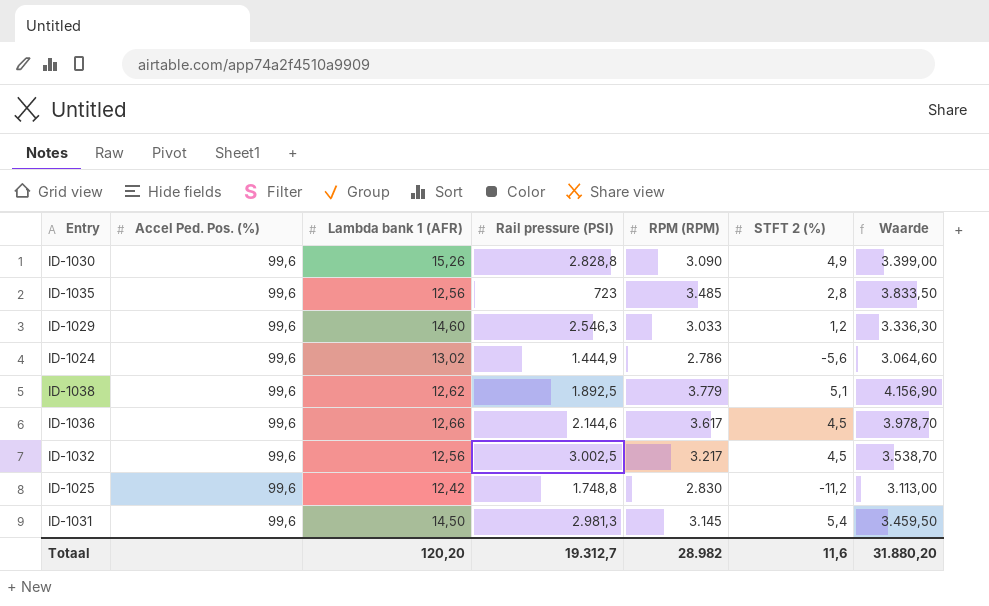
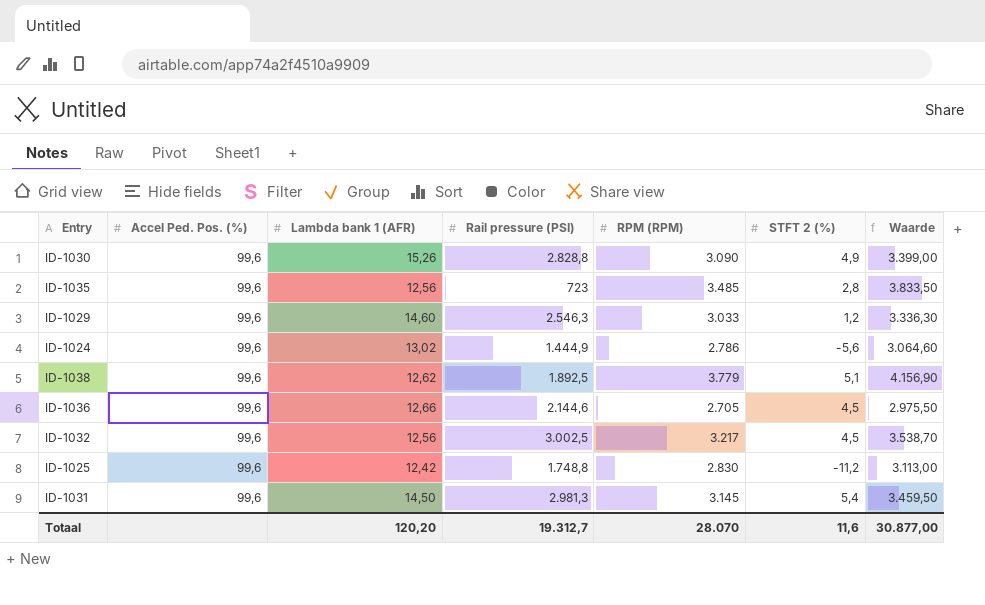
ID-1036 | RPM (RPM): 3.617 -> 2.705
ID-1036 | Waarde: 3.978,70 -> 2.975,50
Totaal | RPM (RPM): 28.982 -> 28.070
Totaal | Waarde: 31.880,20 -> 30.877,00

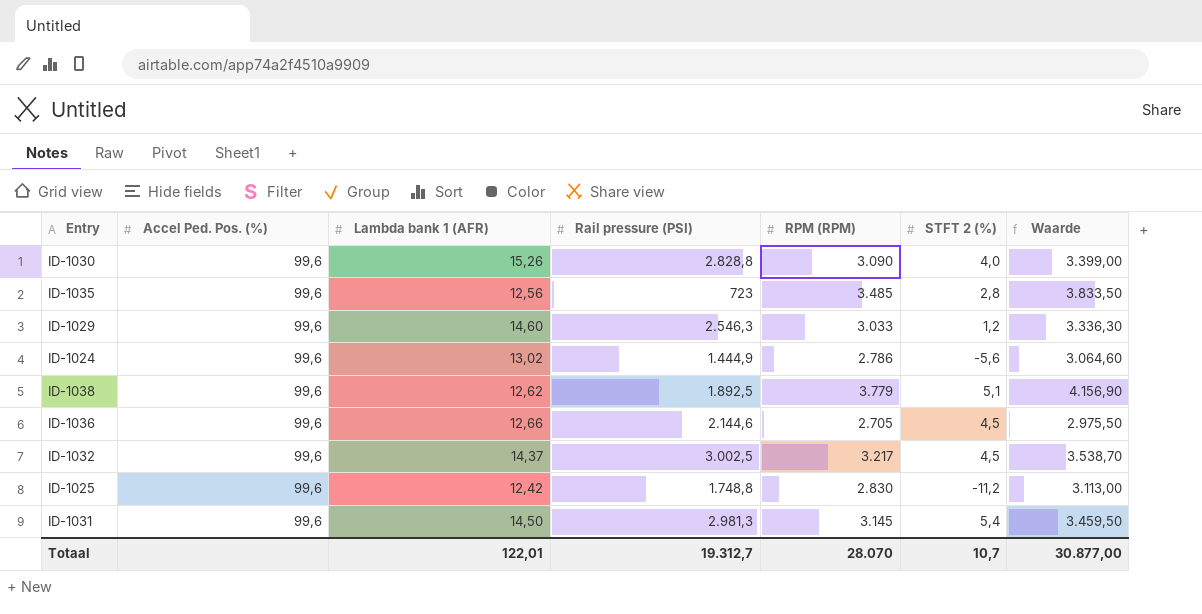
ID-1030 | STFT 2 (%): 4,9 -> 4,0
ID-1032 | Lambda bank 1 (AFR): 12,56 -> 14,37
Totaal | Lambda bank 1 (AFR): 120,20 -> 122,01
Totaal | STFT 2 (%): 11,6 -> 10,7

